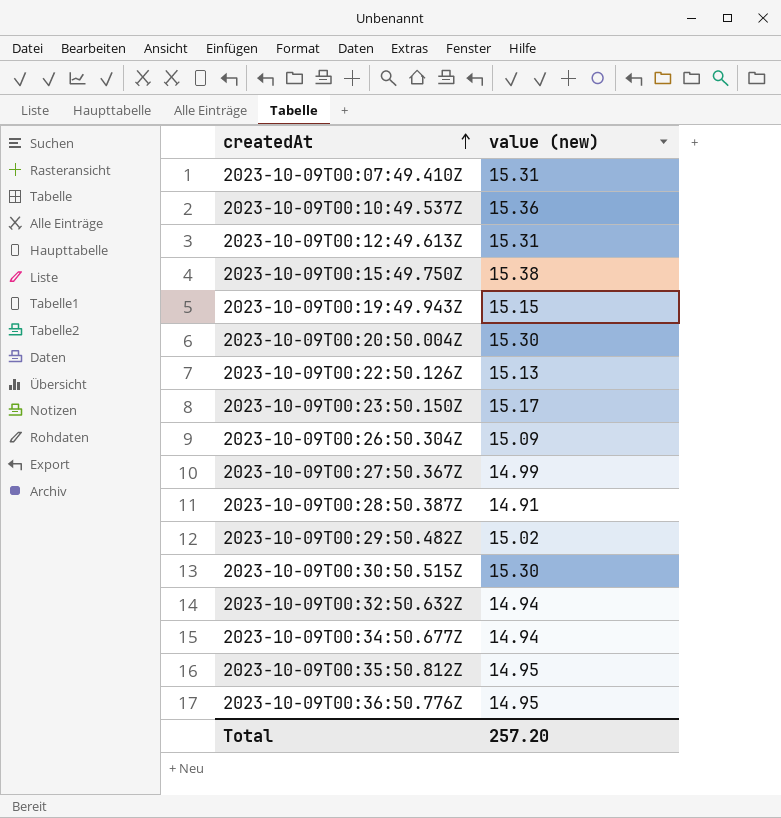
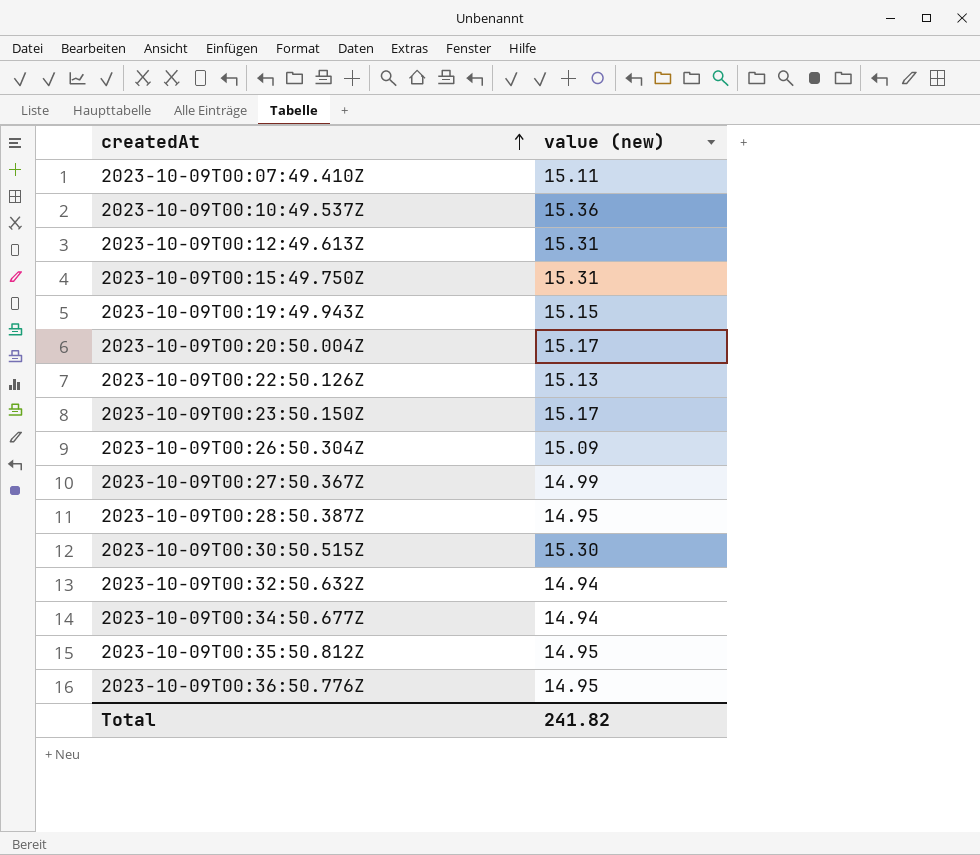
row 2023-10-09T00:29:50.482Z: 15.02 -> none
2023-10-09T00:07:49.410Z | value (new): 15.31 -> 15.11
2023-10-09T00:15:49.750Z | value (new): 15.38 -> 15.31
2023-10-09T00:20:50.004Z | value (new): 15.30 -> 15.17
2023-10-09T00:28:50.387Z | value (new): 14.91 -> 14.95
Total | value (new): 257.20 -> 241.82

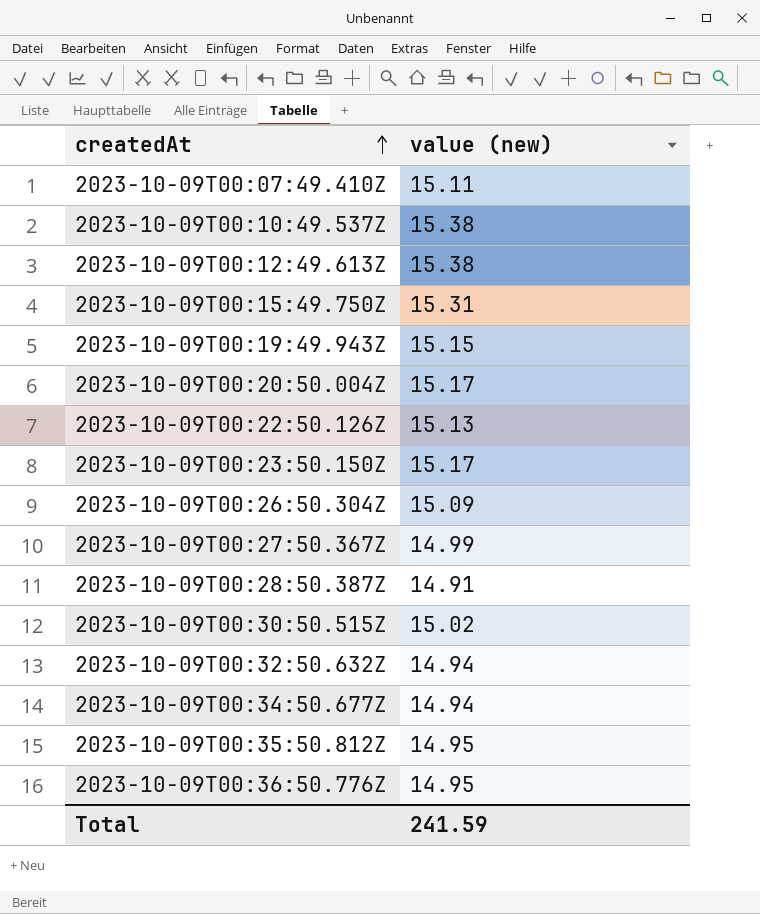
2023-10-09T00:10:49.537Z | value (new): 15.36 -> 15.38
2023-10-09T00:12:49.613Z | value (new): 15.31 -> 15.38
2023-10-09T00:28:50.387Z | value (new): 14.95 -> 14.91
2023-10-09T00:30:50.515Z | value (new): 15.30 -> 15.02
Total | value (new): 241.82 -> 241.59

